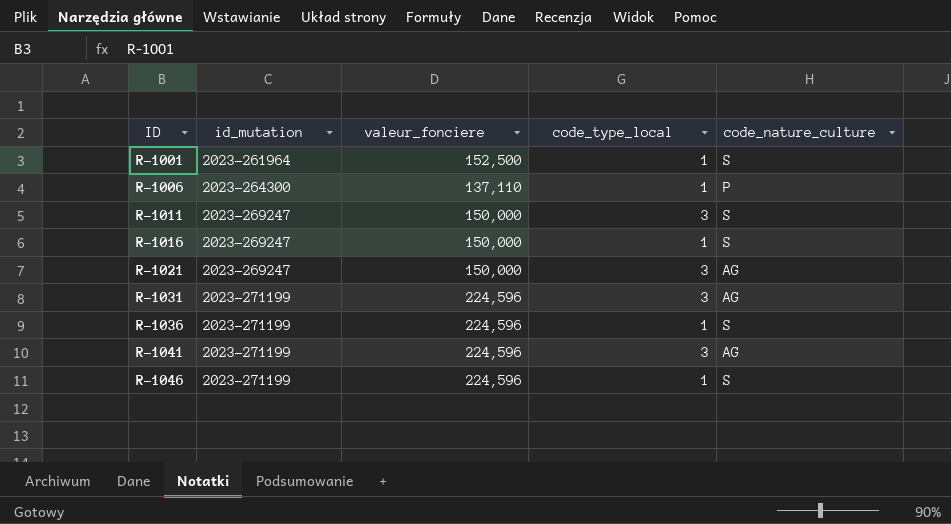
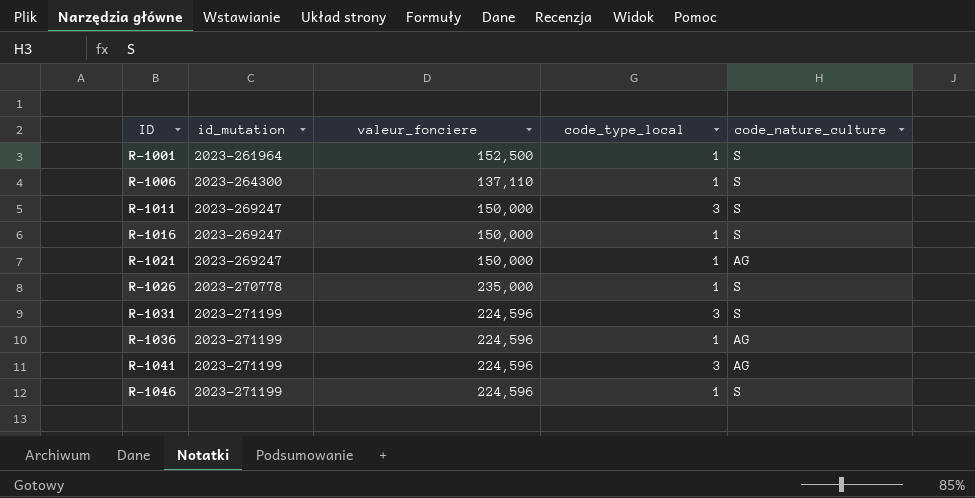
R-1006 | code_nature_culture: P -> S
R-1021 | code_type_local: 3 -> 1
row R-1026: none -> 2023-270778 | 235,000 | 1 | S
R-1031 | code_nature_culture: AG -> S
R-1036 | code_nature_culture: S -> AG

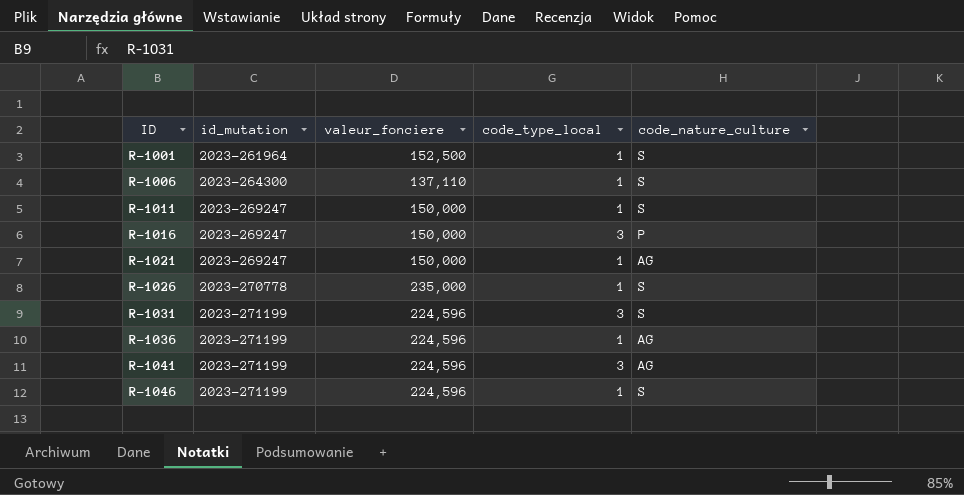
R-1011 | code_type_local: 3 -> 1
R-1016 | code_type_local: 1 -> 3
R-1016 | code_nature_culture: S -> P

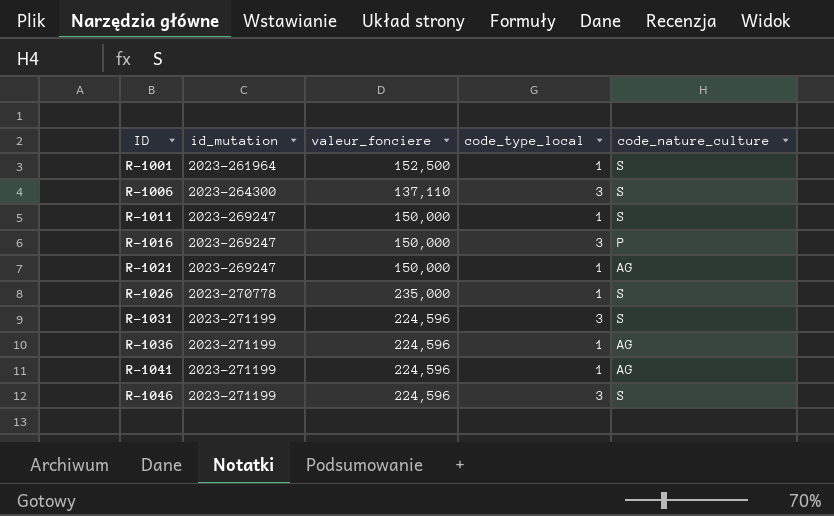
R-1006 | code_type_local: 1 -> 3
R-1041 | code_type_local: 3 -> 1
R-1046 | code_type_local: 1 -> 3

